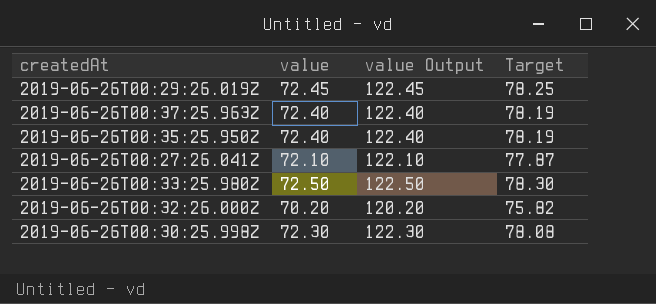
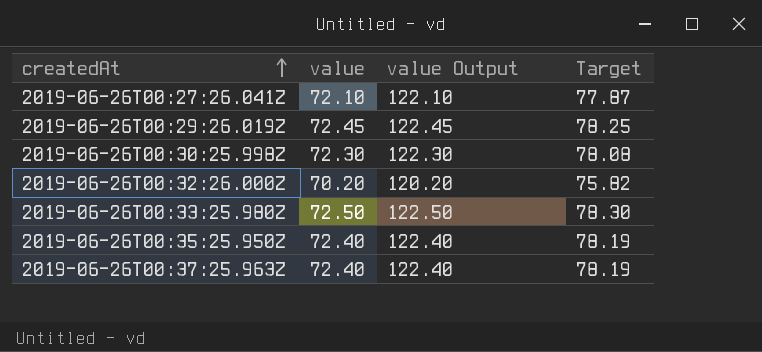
row order: none -> createdAt ascending

